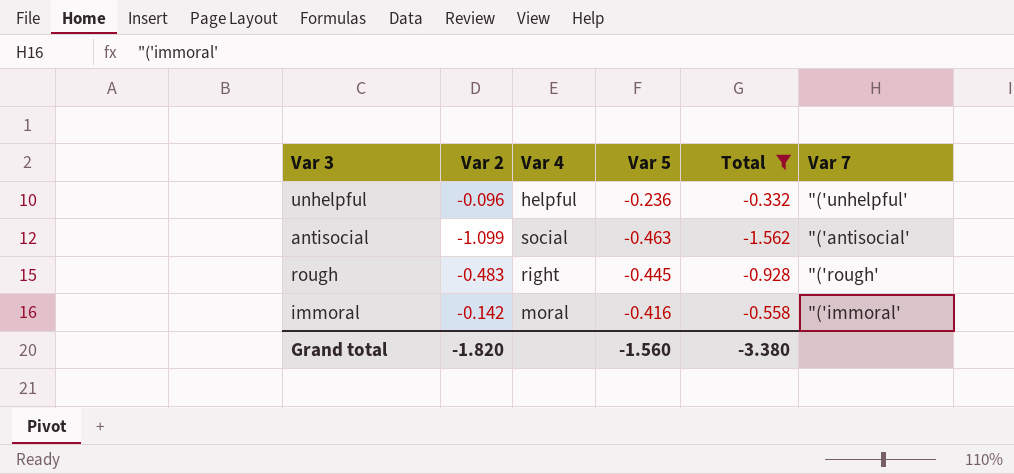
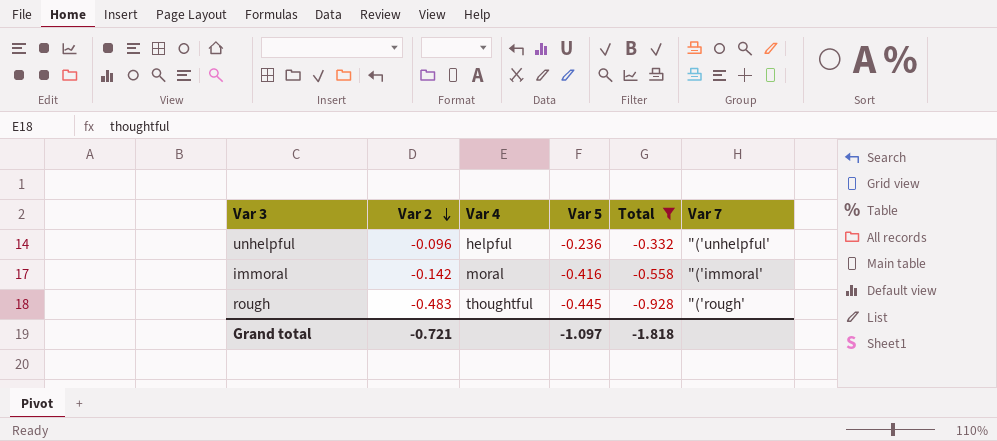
row order: none -> Var 2 descending
row antisocial: -1.099 | social | -0.463 | -1.562 | "('antisocial' -> none
rough | Var 4: right -> thoughtful
Grand total | Var 2: -1.820 -> -0.721
Grand total | Var 5: -1.560 -> -1.097
Grand total | Total: -3.380 -> -1.818

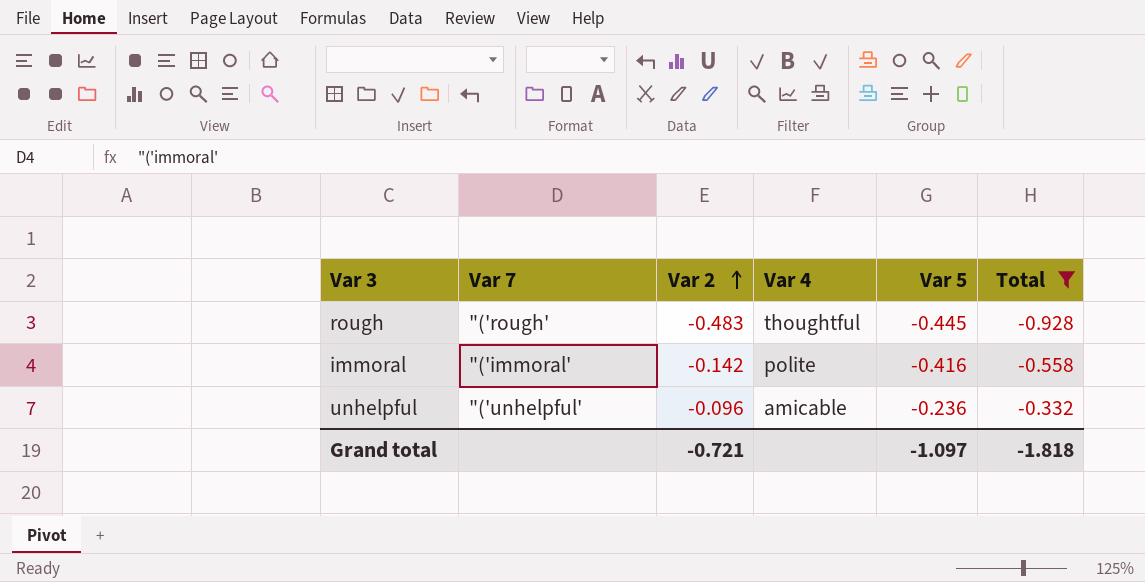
row order: Var 2 descending -> Var 2 ascending
column Var 7 | position: 6 -> 2
immoral | Var 4: moral -> polite
unhelpful | Var 4: helpful -> amicable

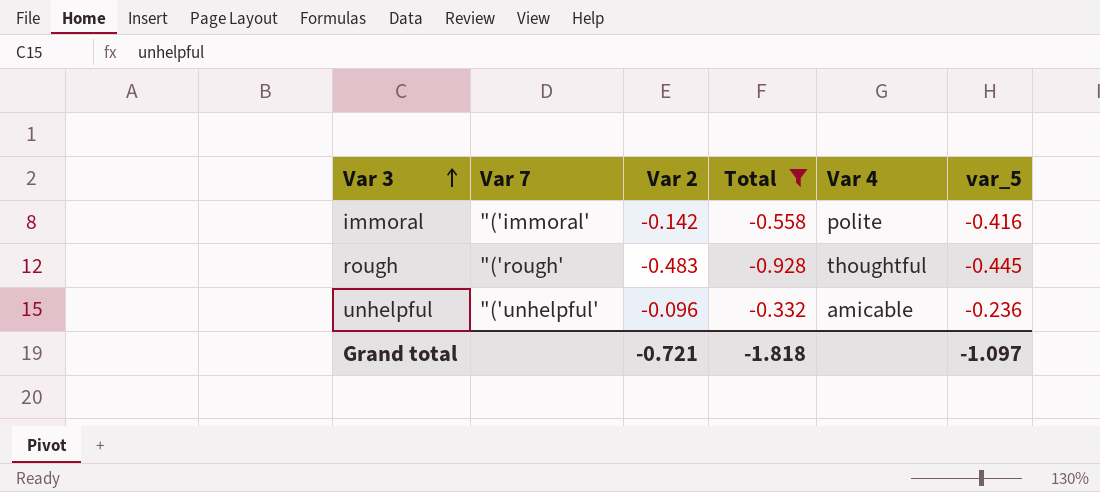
row order: Var 2 ascending -> Var 3 ascending
column Total | position: 6 -> 4
column name: Var 5 -> var_5

